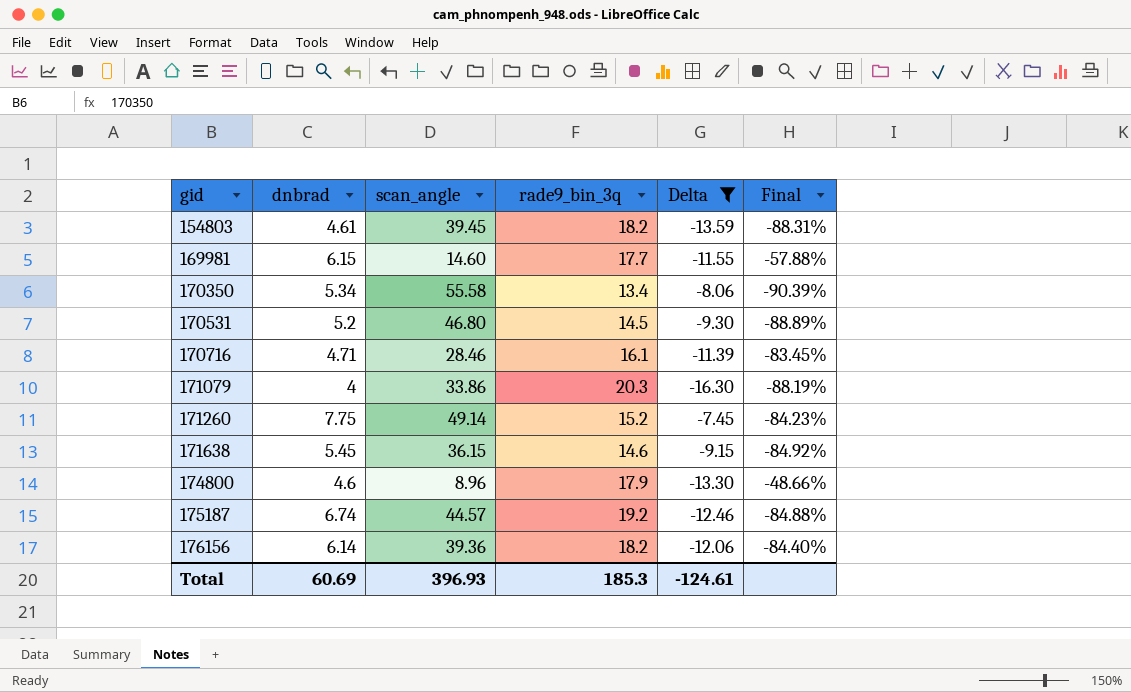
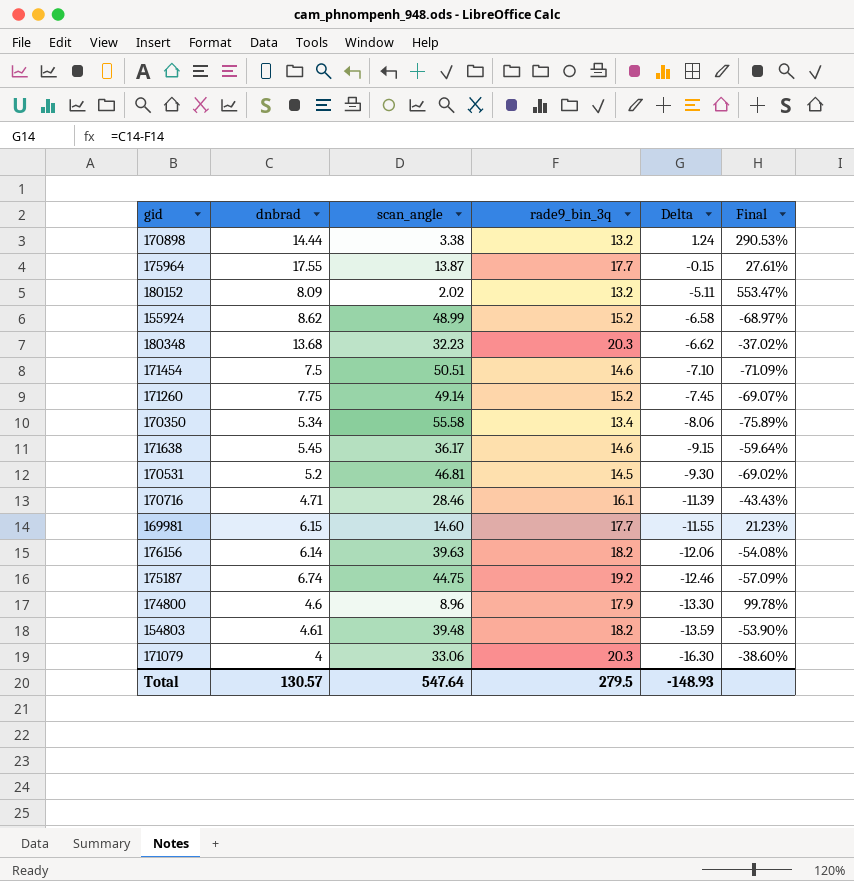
filter: Delta <= -7.45 -> none
row order: gid ascending -> Delta descending
column Final | formula: ([dnbrad] - [scan_angle]) / [scan_angle] -> ([rade9_bin_3q] - [scan_angle]) / [scan_angle]
171638 | scan_angle: 36.15 -> 36.17
170531 | scan_angle: 46.80 -> 46.81
176156 | scan_angle: 39.36 -> 39.63
175187 | scan_angle: 44.57 -> 44.75
154803 | scan_angle: 39.45 -> 39.48
171079 | scan_angle: 33.86 -> 33.06
Total | dnbrad: 60.69 -> 130.57
Total | scan_angle: 396.93 -> 547.64
Total | rade9_bin_3q: 185.3 -> 279.5
Total | Delta: -124.61 -> -148.93

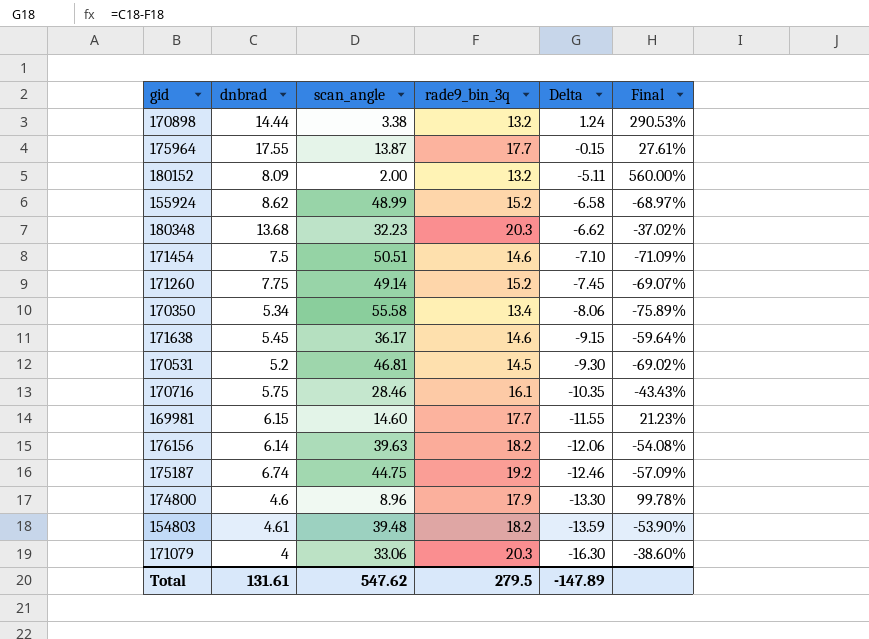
180152 | scan_angle: 2.02 -> 2.00
180152 | Final: 553.47% -> 560.00%
170716 | dnbrad: 4.71 -> 5.75
170716 | Delta: -11.39 -> -10.35
Total | dnbrad: 130.57 -> 131.61
Total | scan_angle: 547.64 -> 547.62
Total | Delta: -148.93 -> -147.89

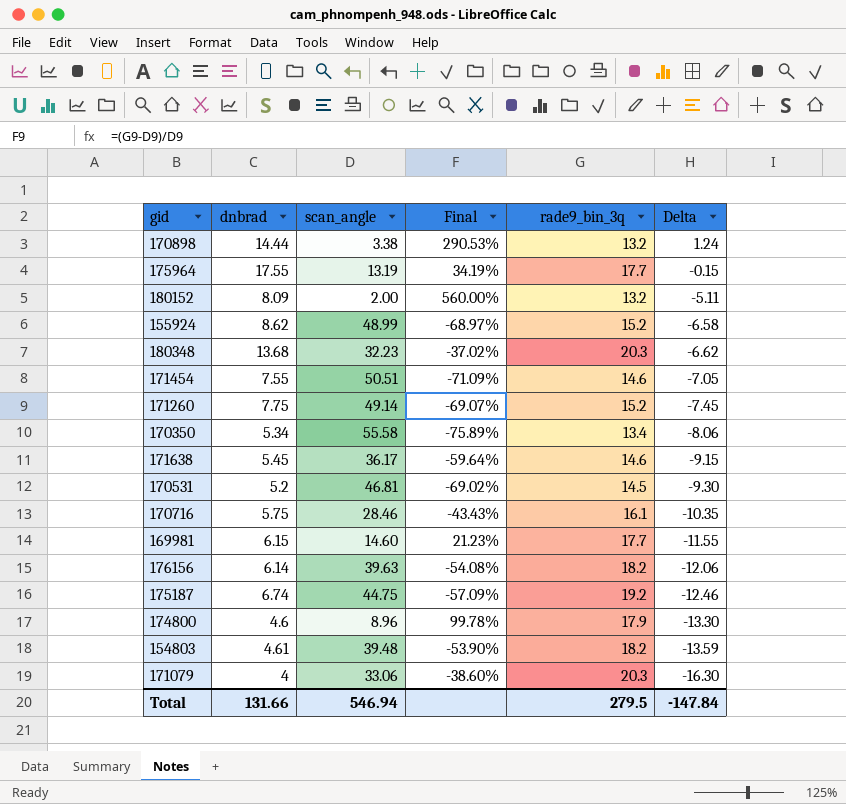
column Final | position: 6 -> 4
175964 | scan_angle: 13.87 -> 13.19
175964 | Final: 27.61% -> 34.19%
171454 | dnbrad: 7.5 -> 7.55
171454 | Delta: -7.10 -> -7.05
Total | dnbrad: 131.61 -> 131.66
Total | scan_angle: 547.62 -> 546.94
Total | Delta: -147.89 -> -147.84

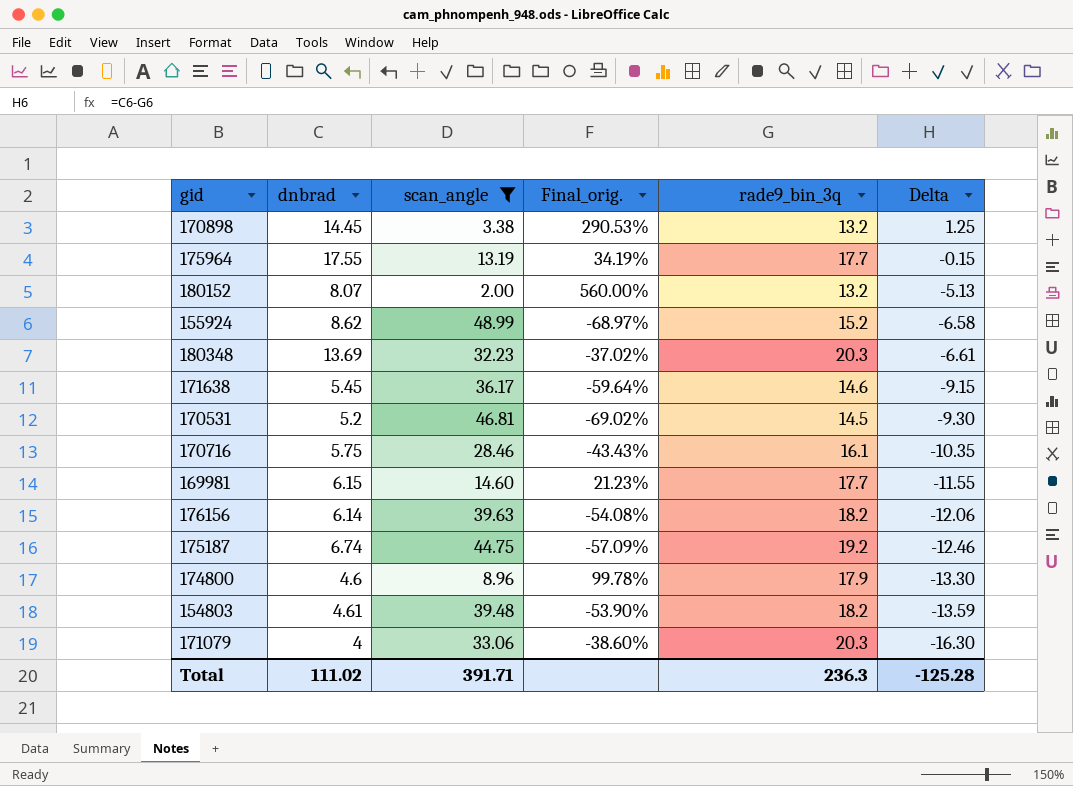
filter: none -> scan_angle <= 48.99
column name: Final -> Final_orig.
170898 | dnbrad: 14.44 -> 14.45
170898 | Delta: 1.24 -> 1.25
180152 | dnbrad: 8.09 -> 8.07
180152 | Delta: -5.11 -> -5.13
180348 | dnbrad: 13.68 -> 13.69
180348 | Delta: -6.62 -> -6.61
Total | dnbrad: 131.66 -> 111.02
Total | scan_angle: 546.94 -> 391.71
Total | rade9_bin_3q: 279.5 -> 236.3
Total | Delta: -147.84 -> -125.28

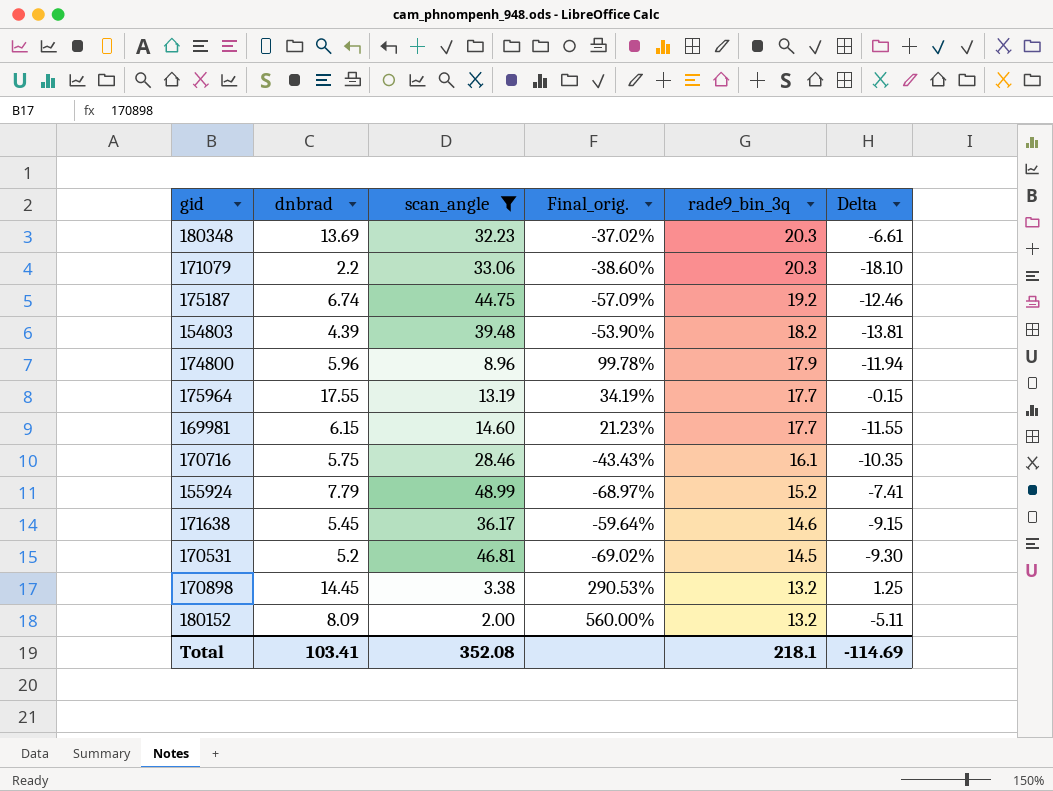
row order: Delta descending -> rade9_bin_3q descending
row 176156: 6.14 | 39.63 | -54.08% | 18.2 | -12.06 -> none
171079 | dnbrad: 4 -> 2.2
171079 | Delta: -16.30 -> -18.10
154803 | dnbrad: 4.61 -> 4.39
154803 | Delta: -13.59 -> -13.81
174800 | dnbrad: 4.6 -> 5.96
174800 | Delta: -13.30 -> -11.94
155924 | dnbrad: 8.62 -> 7.79
155924 | Delta: -6.58 -> -7.41
180152 | dnbrad: 8.07 -> 8.09
180152 | Delta: -5.13 -> -5.11
Total | dnbrad: 111.02 -> 103.41
Total | scan_angle: 391.71 -> 352.08
Total | rade9_bin_3q: 236.3 -> 218.1
Total | Delta: -125.28 -> -114.69

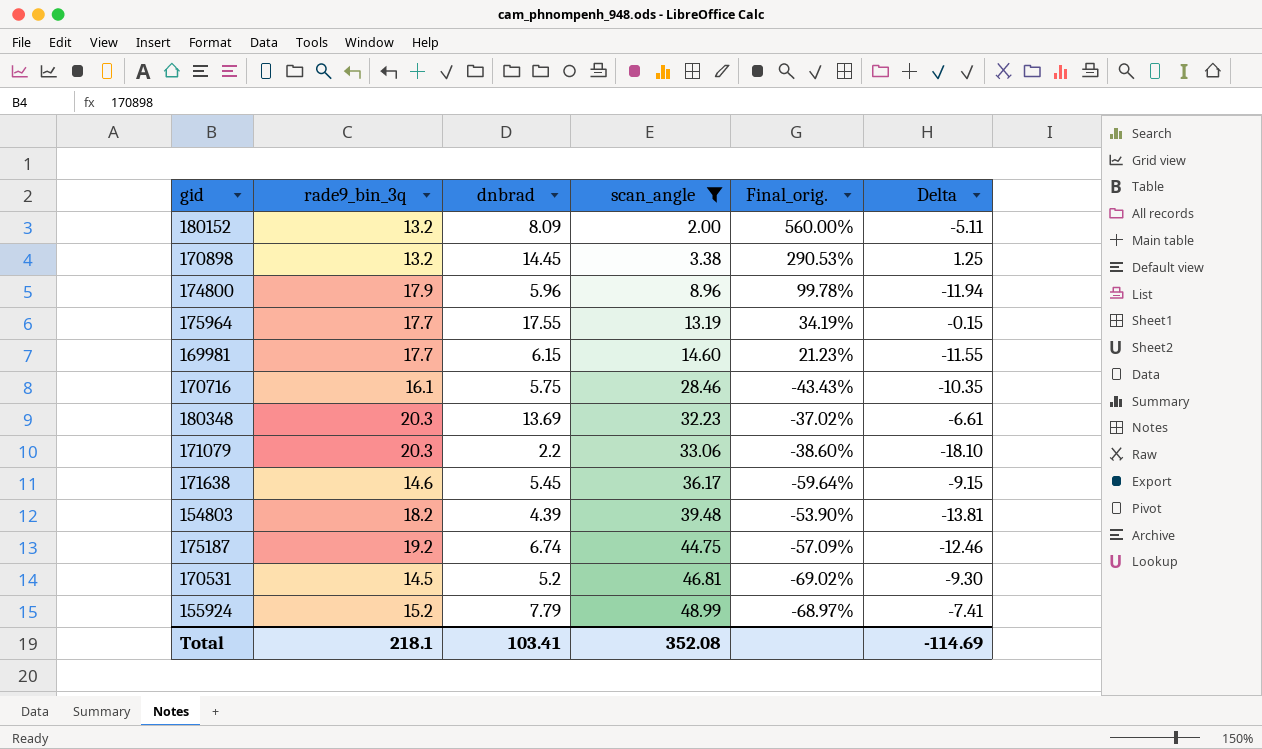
row order: rade9_bin_3q descending -> scan_angle ascending
column rade9_bin_3q | position: 5 -> 2

